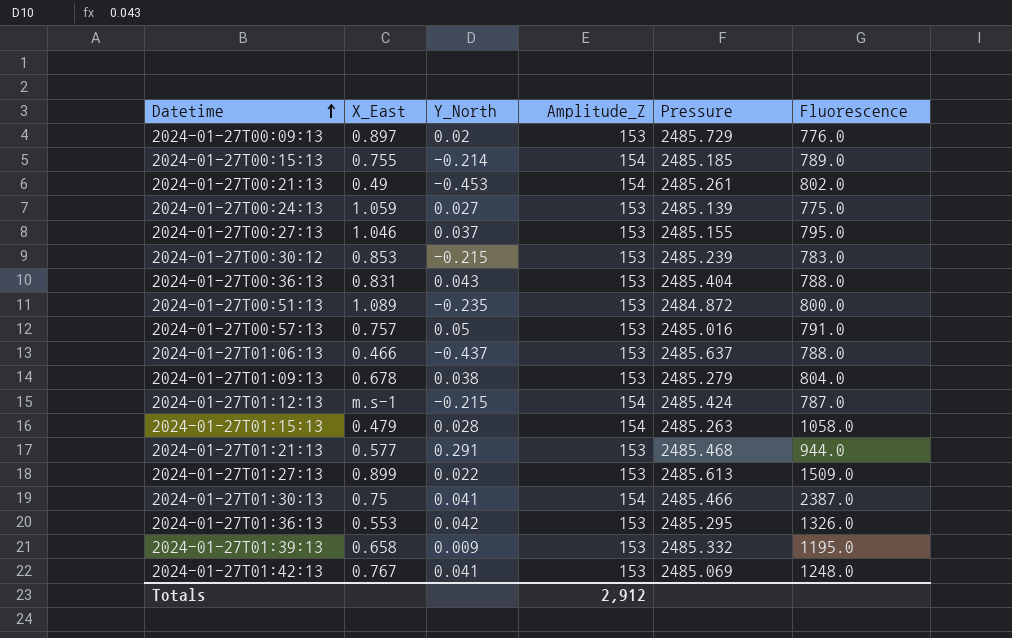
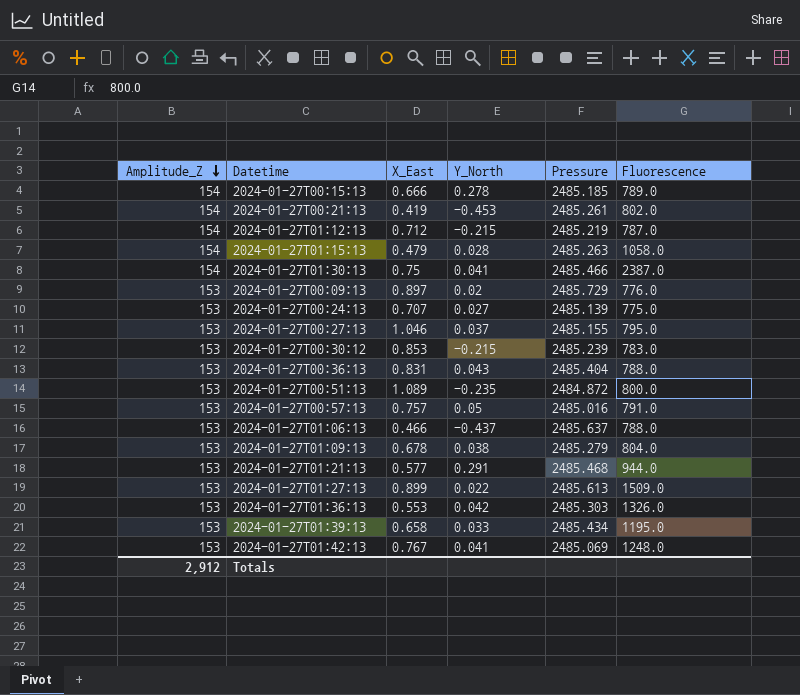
row order: Datetime ascending -> Amplitude_Z descending
column Amplitude_Z | position: 4 -> 1
2024-01-27T00:15:13 | X_East: 0.755 -> 0.666
2024-01-27T00:15:13 | Y_North: -0.214 -> 0.278
2024-01-27T00:21:13 | X_East: 0.49 -> 0.419
2024-01-27T01:12:13 | X_East: m.s-1 -> 0.712
2024-01-27T01:12:13 | Pressure: 2485.424 -> 2485.219
2024-01-27T00:24:13 | X_East: 1.059 -> 0.707
2024-01-27T01:36:13 | Pressure: 2485.295 -> 2485.303
2024-01-27T01:39:13 | Y_North: 0.009 -> 0.033
2024-01-27T01:39:13 | Pressure: 2485.332 -> 2485.434

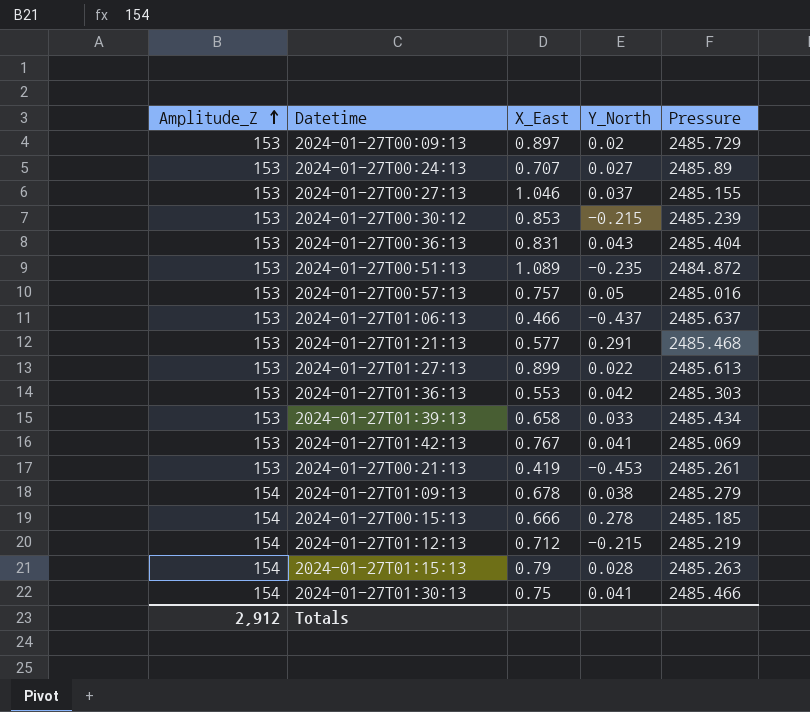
row order: Amplitude_Z descending -> Amplitude_Z ascending
column Fluorescence | position: 6 -> none
2024-01-27T00:24:13 | Pressure: 2485.139 -> 2485.89
2024-01-27T00:21:13 | Amplitude_Z: 154 -> 153
2024-01-27T01:09:13 | Amplitude_Z: 153 -> 154
2024-01-27T01:15:13 | X_East: 0.479 -> 0.79

